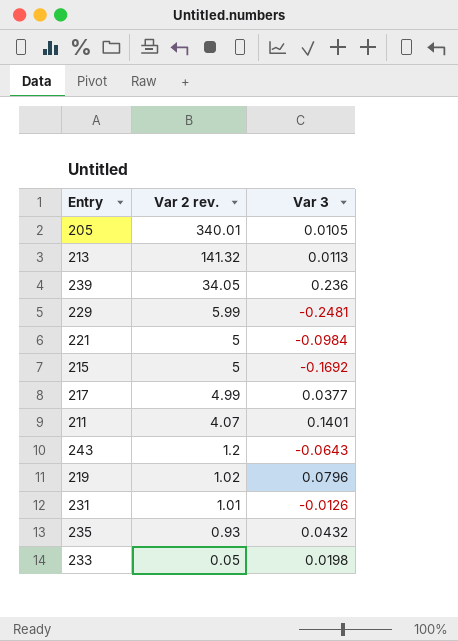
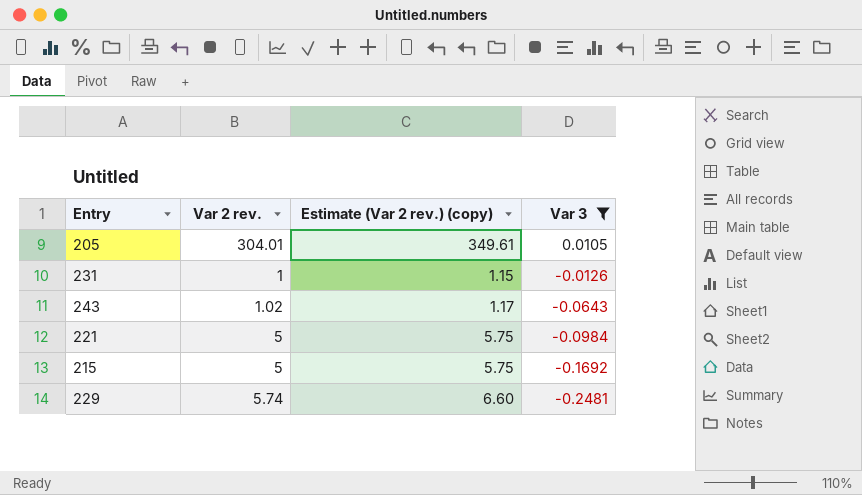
filter: none -> Var 3 <= 0.0105
row order: Var 2 rev. descending -> Var 3 descending
column Estimate (Var 2 rev.) (copy) | formula: none -> [Var 2 rev.] * 1.15
205 | Var 2 rev.: 340.01 -> 304.01
231 | Var 2 rev.: 1.01 -> 1
243 | Var 2 rev.: 1.2 -> 1.02
229 | Var 2 rev.: 5.99 -> 5.74

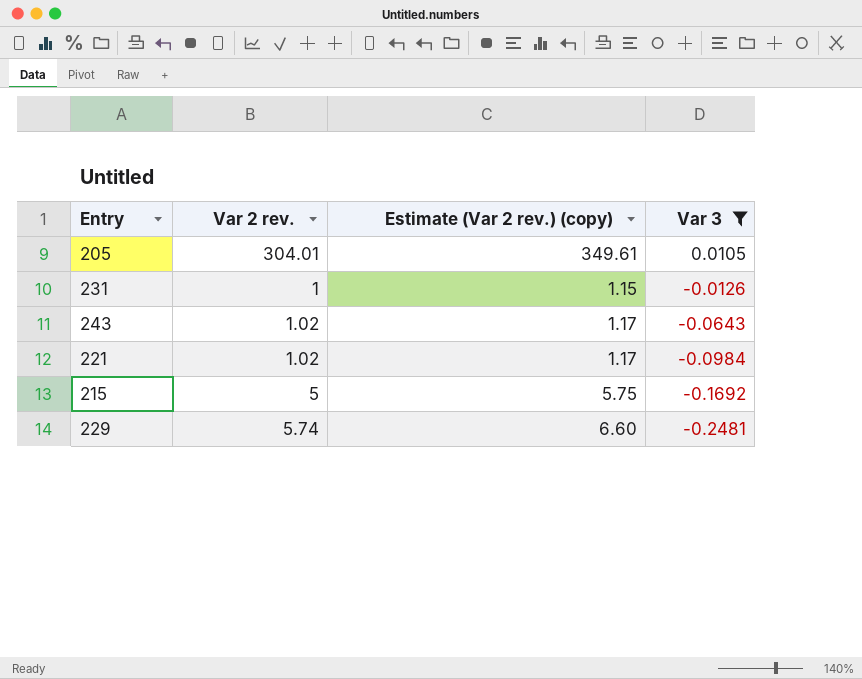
221 | Var 2 rev.: 5 -> 1.02
221 | Estimate (Var 2 rev.) (copy): 5.75 -> 1.17

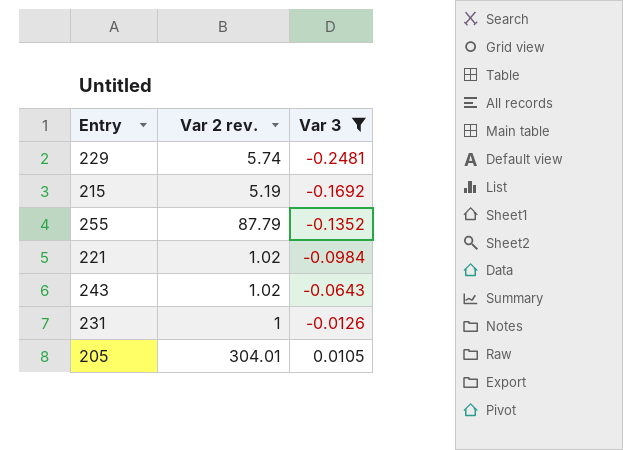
row order: Var 3 descending -> Var 3 ascending
column Estimate (Var 2 rev.) (copy) | formula: [Var 2 rev.] * 1.15 -> none
215 | Var 2 rev.: 5 -> 5.19
row 255: none -> 87.79 | -0.1352

